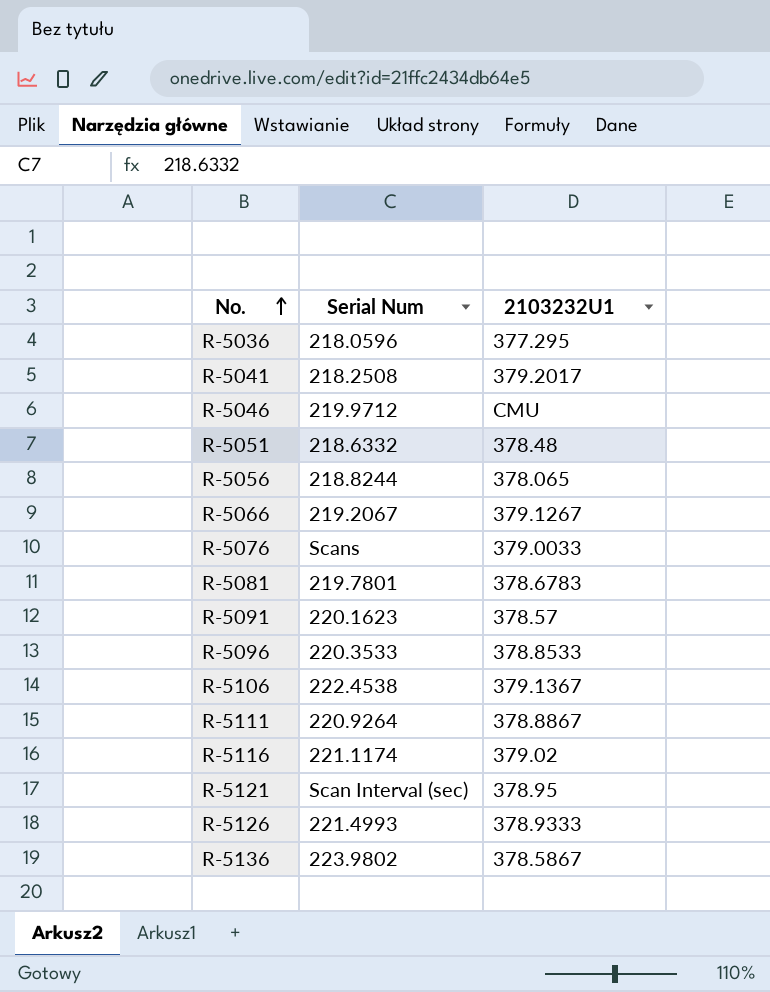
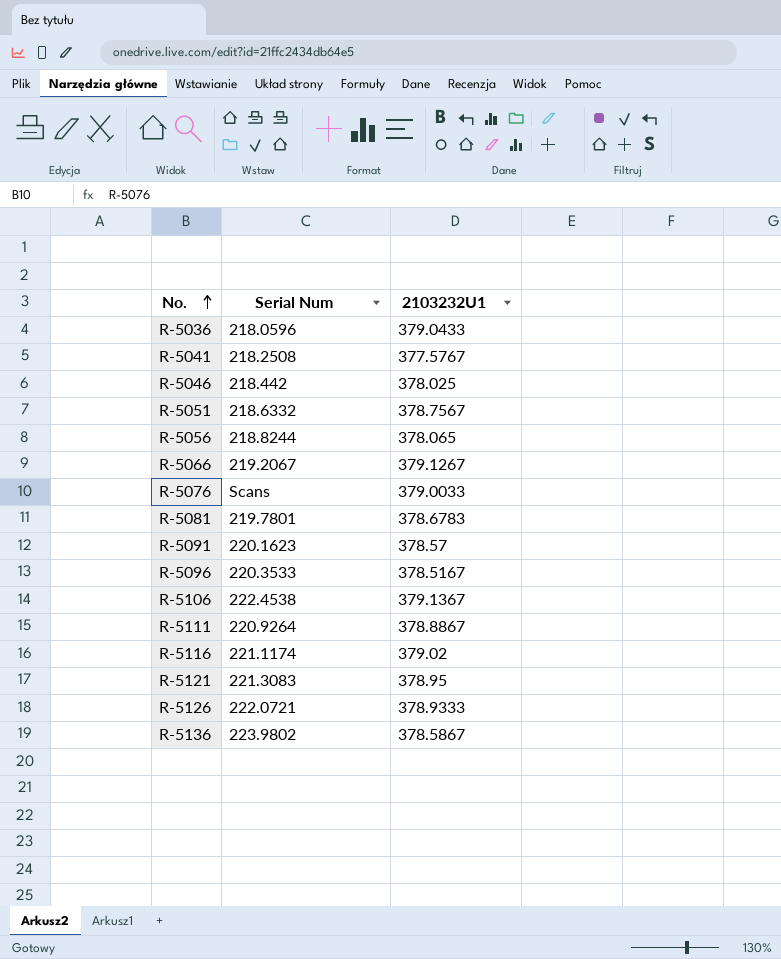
R-5036 | 2103232U1: 377.295 -> 379.0433
R-5041 | 2103232U1: 379.2017 -> 377.5767
R-5046 | Serial Num: 219.9712 -> 218.442
R-5046 | 2103232U1: CMU -> 378.025
R-5051 | 2103232U1: 378.48 -> 378.7567
R-5096 | 2103232U1: 378.8533 -> 378.5167
R-5121 | Serial Num: Scan Interval (sec) -> 221.3083
R-5126 | Serial Num: 221.4993 -> 222.0721

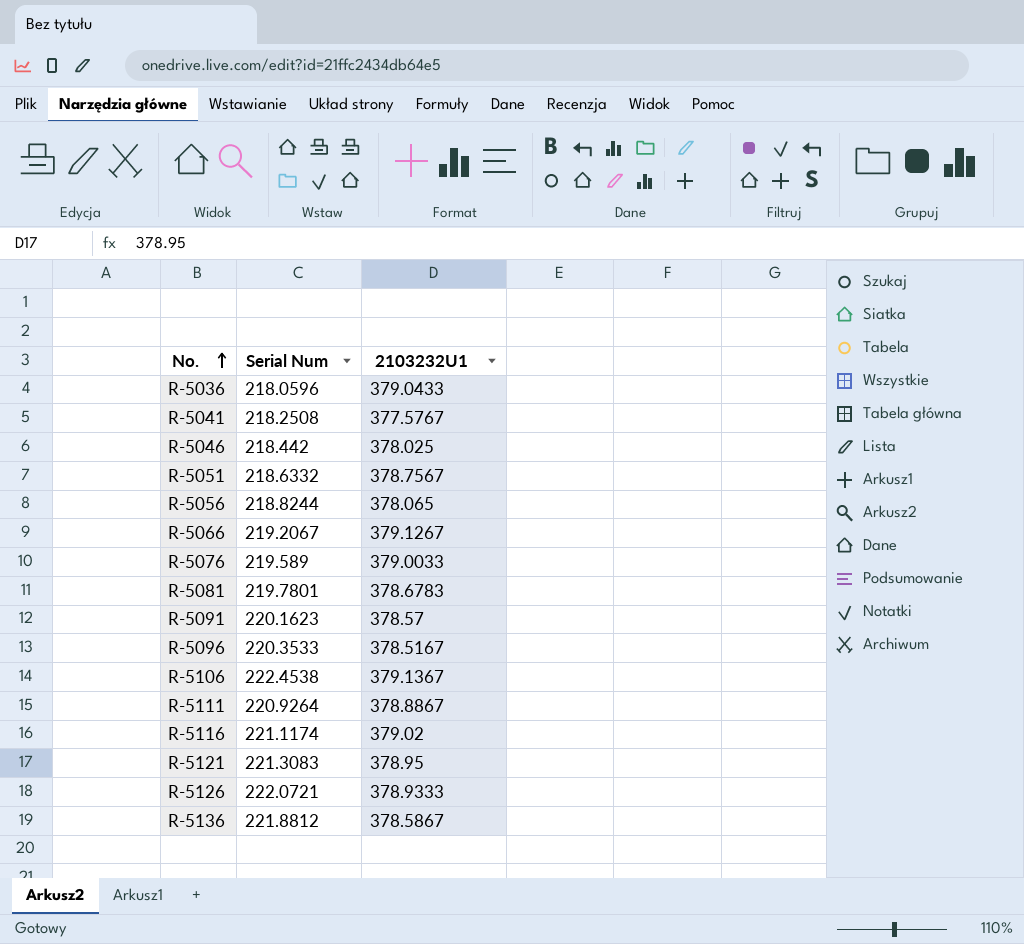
R-5076 | Serial Num: Scans -> 219.589
R-5136 | Serial Num: 223.9802 -> 221.8812

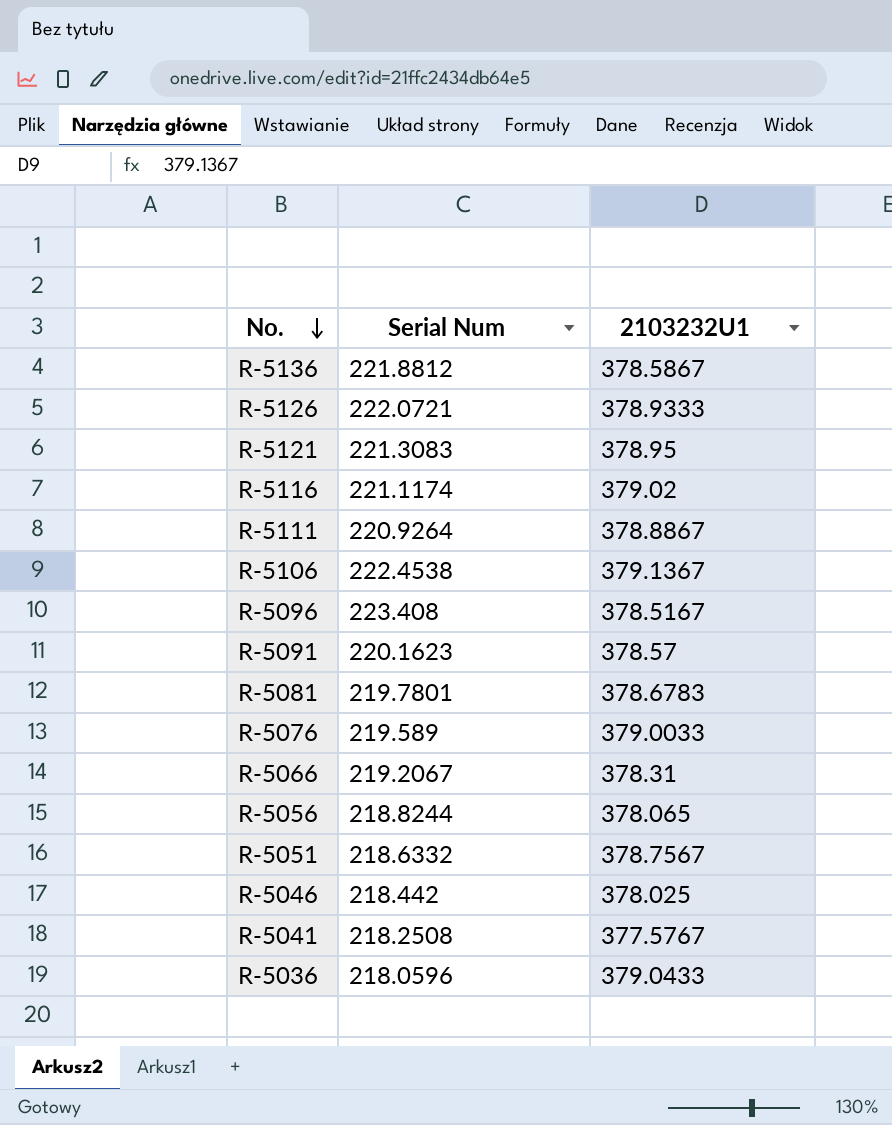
row order: No. ascending -> No. descending
R-5096 | Serial Num: 220.3533 -> 223.408
R-5066 | 2103232U1: 379.1267 -> 378.31

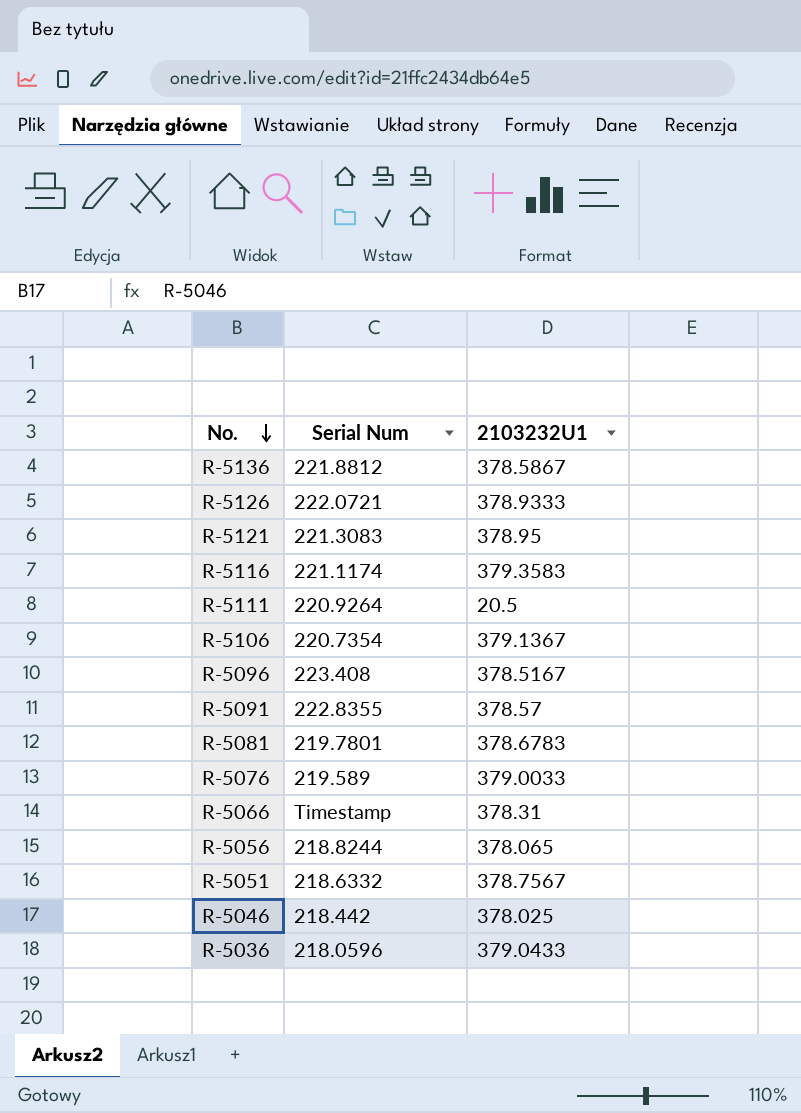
row R-5041: 218.2508 | 377.5767 -> none
R-5116 | 2103232U1: 379.02 -> 379.3583
R-5111 | 2103232U1: 378.8867 -> 20.5
R-5106 | Serial Num: 222.4538 -> 220.7354
R-5091 | Serial Num: 220.1623 -> 222.8355
R-5066 | Serial Num: 219.2067 -> Timestamp

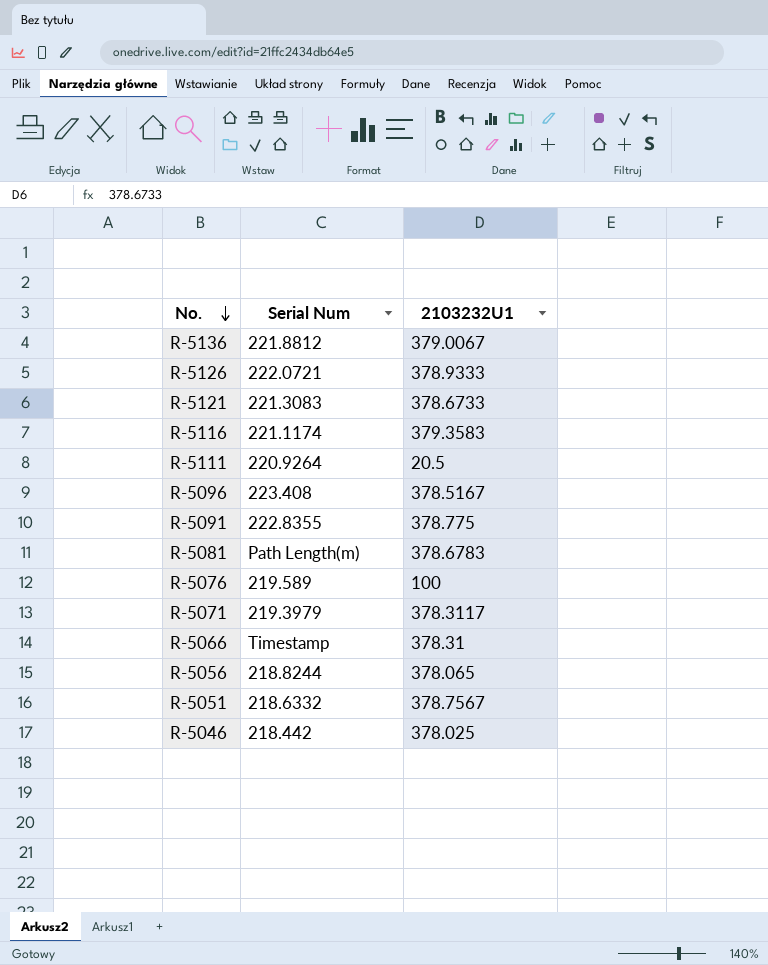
row R-5106: 220.7354 | 379.1367 -> none
row R-5036: 218.0596 | 379.0433 -> none
R-5136 | 2103232U1: 378.5867 -> 379.0067
R-5121 | 2103232U1: 378.95 -> 378.6733
R-5091 | 2103232U1: 378.57 -> 378.775
R-5081 | Serial Num: 219.7801 -> Path Length(m)
R-5076 | 2103232U1: 379.0033 -> 100
row R-5071: none -> 219.3979 | 378.3117

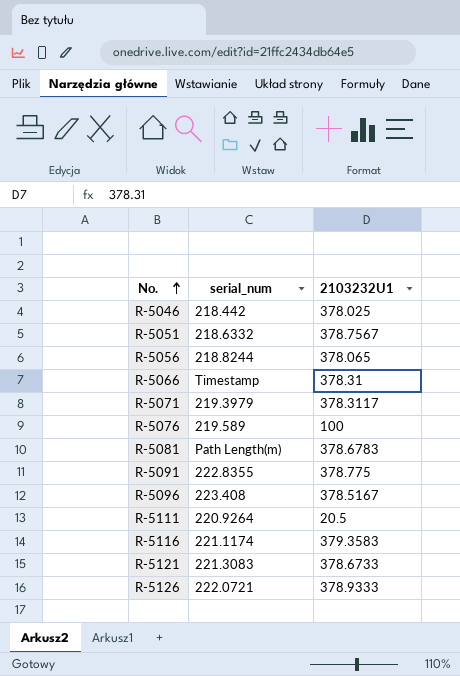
row order: No. descending -> No. ascending
column name: Serial Num -> serial_num
row R-5136: 221.8812 | 379.0067 -> none

